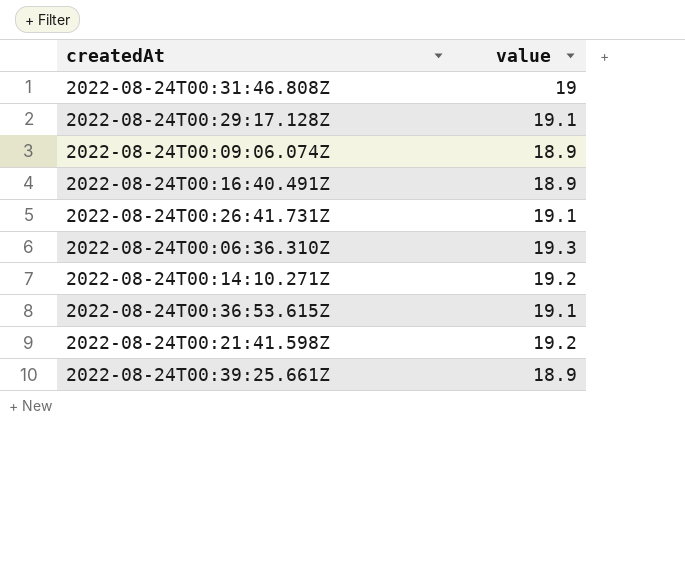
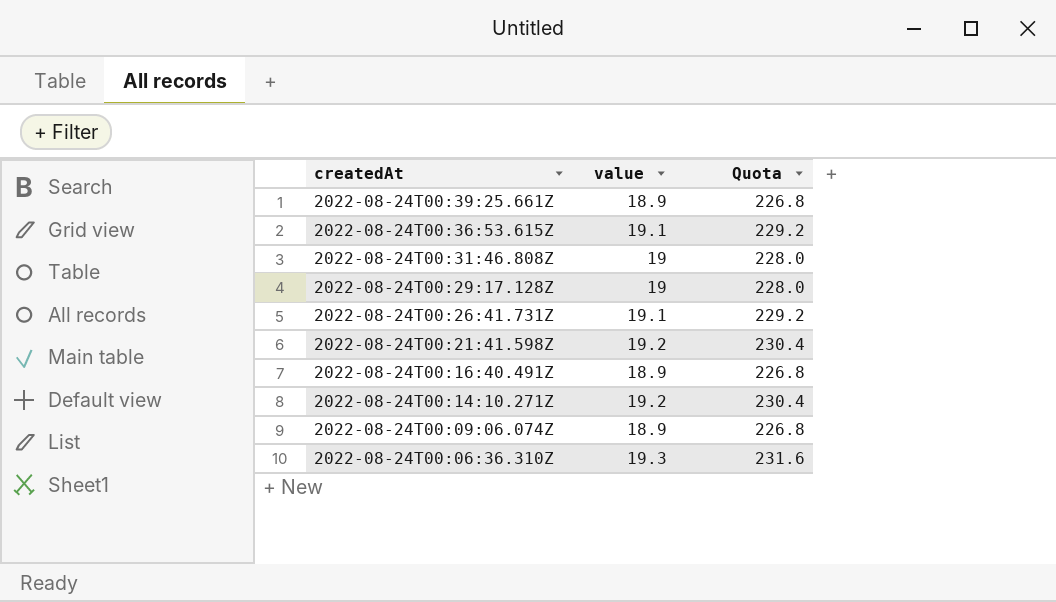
row order: none -> createdAt descending
column Quota | formula: none -> [value] * 12
2022-08-24T00:29:17.128Z | value: 19.1 -> 19

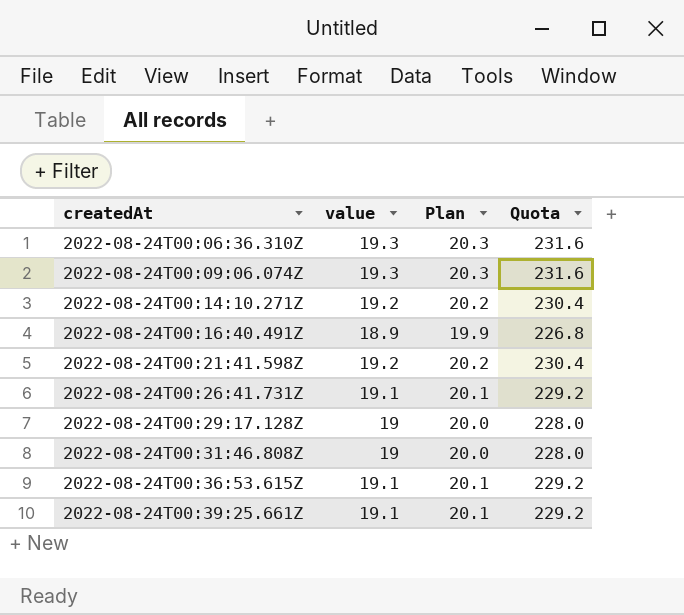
row order: createdAt descending -> createdAt ascending
column Plan | formula: none -> [value] + 1
2022-08-24T00:09:06.074Z | value: 18.9 -> 19.3
2022-08-24T00:09:06.074Z | Quota: 226.8 -> 231.6
2022-08-24T00:39:25.661Z | value: 18.9 -> 19.1
2022-08-24T00:39:25.661Z | Quota: 226.8 -> 229.2

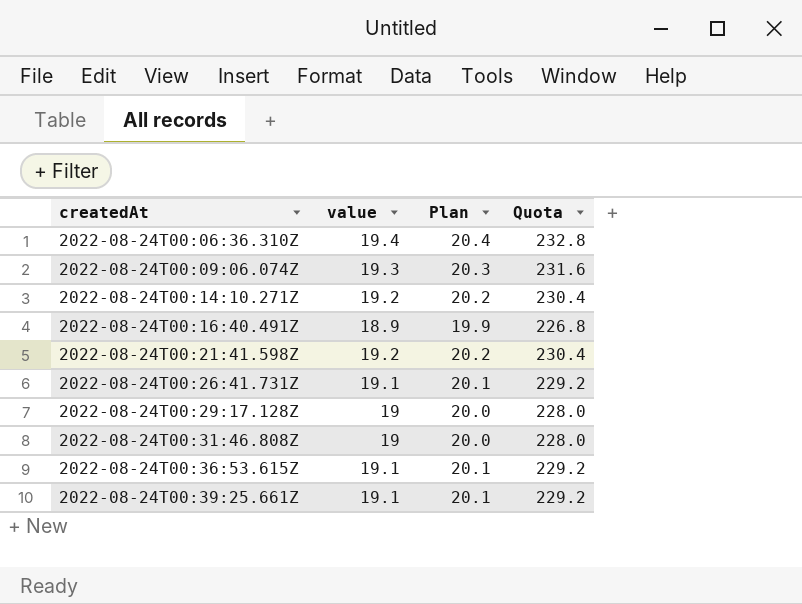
2022-08-24T00:06:36.310Z | value: 19.3 -> 19.4
2022-08-24T00:06:36.310Z | Plan: 20.3 -> 20.4
2022-08-24T00:06:36.310Z | Quota: 231.6 -> 232.8

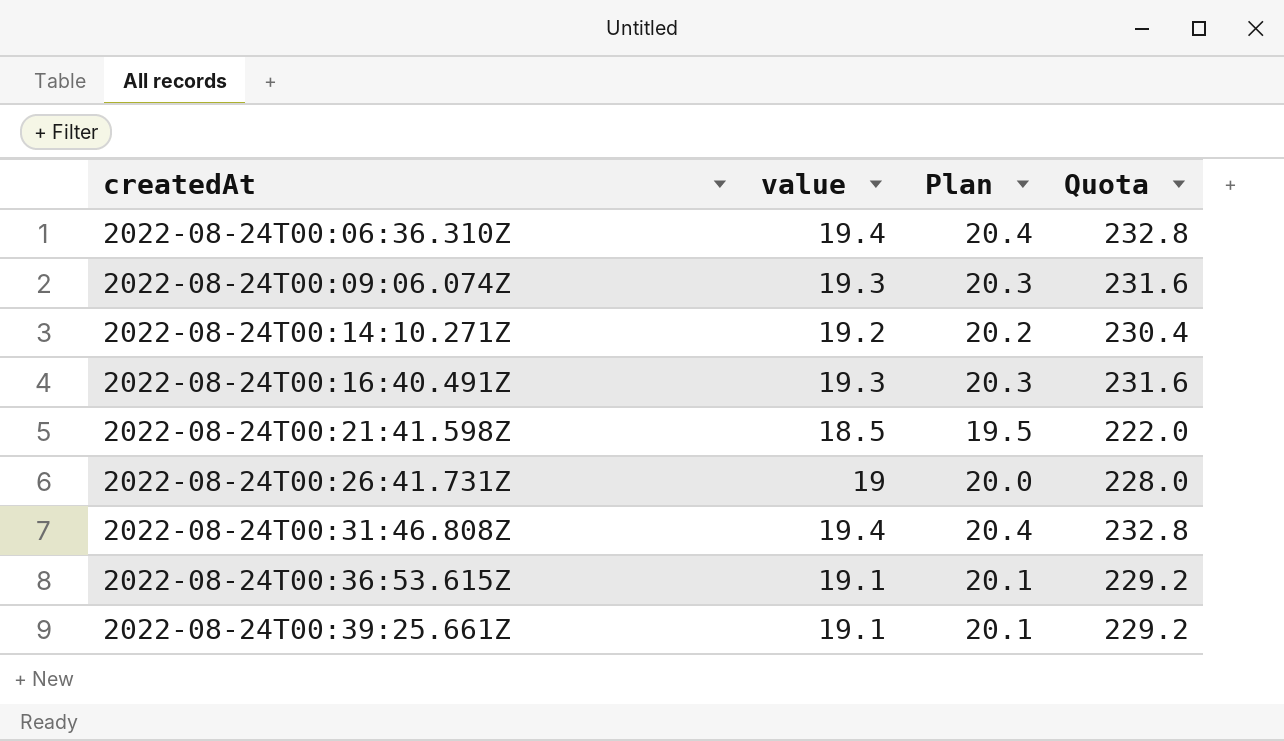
row 2022-08-24T00:29:17.128Z: 19 | 20.0 | 228.0 -> none
2022-08-24T00:16:40.491Z | value: 18.9 -> 19.3
2022-08-24T00:16:40.491Z | Plan: 19.9 -> 20.3
2022-08-24T00:16:40.491Z | Quota: 226.8 -> 231.6
2022-08-24T00:21:41.598Z | value: 19.2 -> 18.5
2022-08-24T00:21:41.598Z | Plan: 20.2 -> 19.5
2022-08-24T00:21:41.598Z | Quota: 230.4 -> 222.0
2022-08-24T00:26:41.731Z | value: 19.1 -> 19
2022-08-24T00:26:41.731Z | Plan: 20.1 -> 20.0
2022-08-24T00:26:41.731Z | Quota: 229.2 -> 228.0
2022-08-24T00:31:46.808Z | value: 19 -> 19.4
2022-08-24T00:31:46.808Z | Plan: 20.0 -> 20.4
2022-08-24T00:31:46.808Z | Quota: 228.0 -> 232.8

